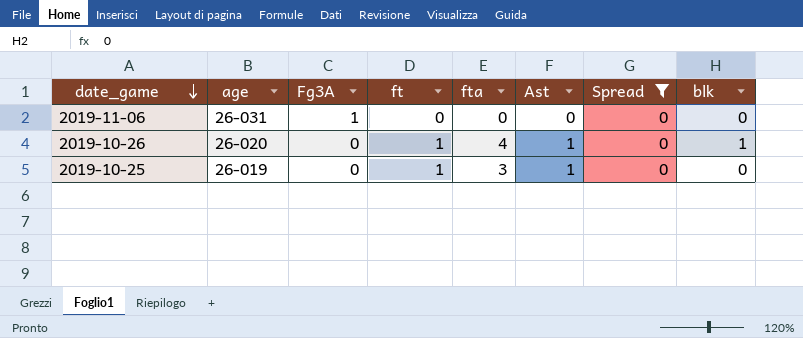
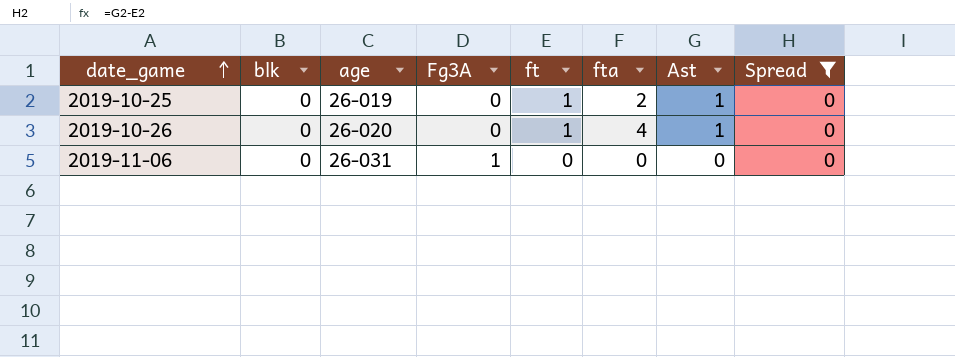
row order: date_game descending -> date_game ascending
column blk | position: 8 -> 2
2019-10-25 | fta: 3 -> 2
2019-10-26 | blk: 1 -> 0

